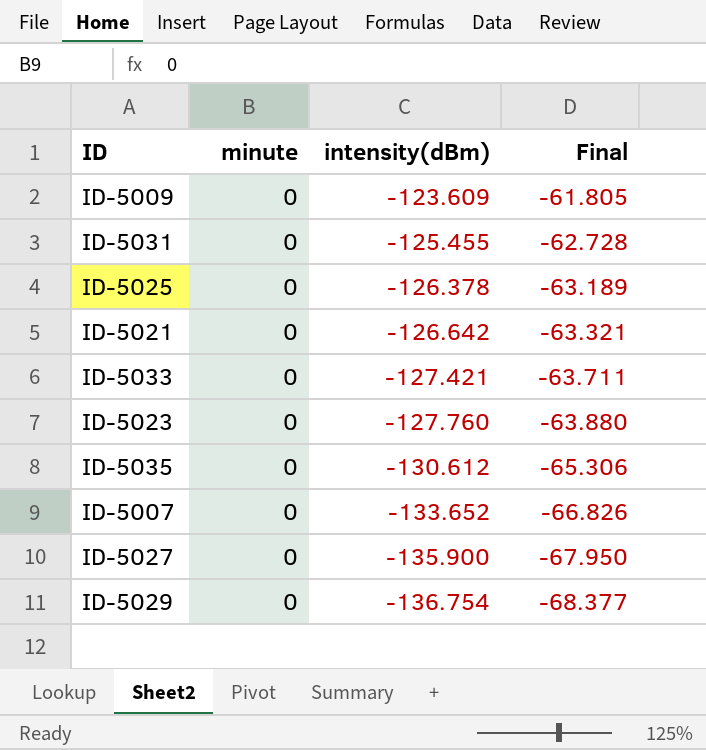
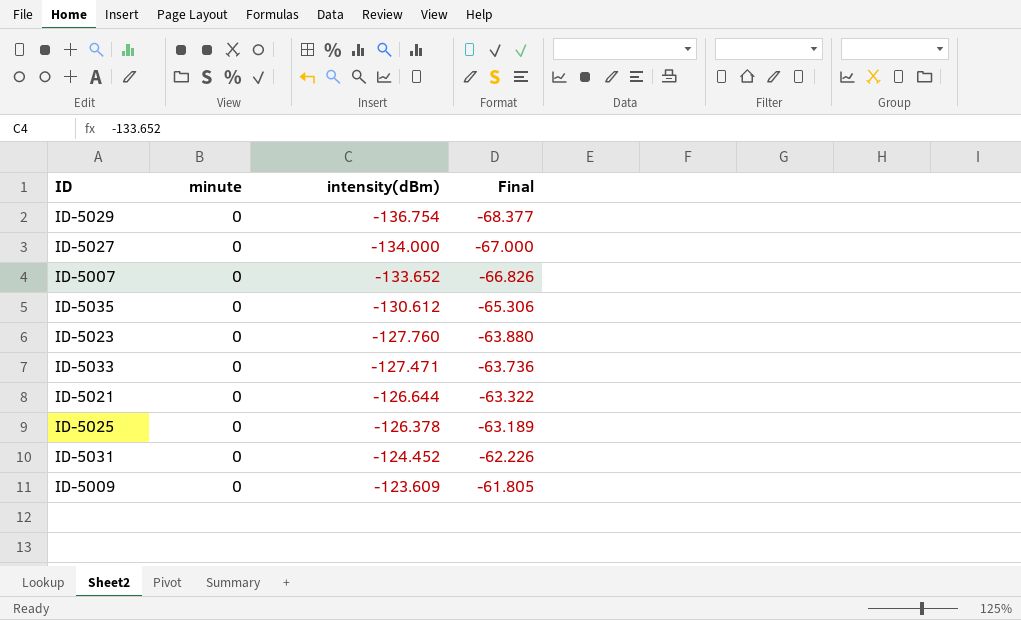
row order: intensity(dBm) descending -> intensity(dBm) ascending
ID-5027 | intensity(dBm): -135.900 -> -134.000
ID-5027 | Final: -67.950 -> -67.000
ID-5033 | intensity(dBm): -127.421 -> -127.471
ID-5033 | Final: -63.711 -> -63.736
ID-5021 | intensity(dBm): -126.642 -> -126.644
ID-5021 | Final: -63.321 -> -63.322
ID-5031 | intensity(dBm): -125.455 -> -124.452
ID-5031 | Final: -62.728 -> -62.226

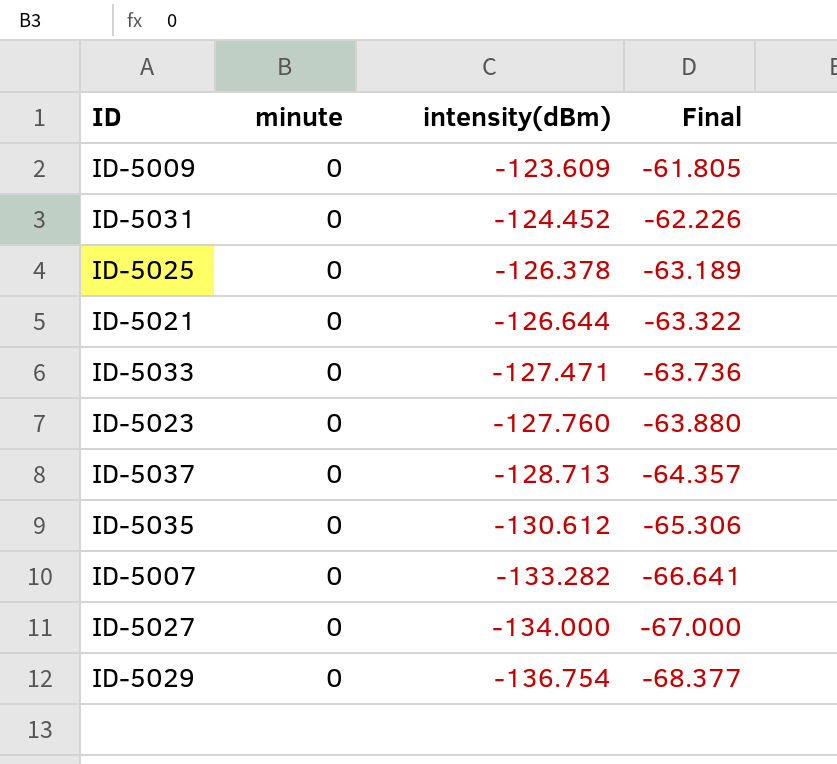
row order: intensity(dBm) ascending -> intensity(dBm) descending
row ID-5037: none -> 0 | -128.713 | -64.357
ID-5007 | intensity(dBm): -133.652 -> -133.282
ID-5007 | Final: -66.826 -> -66.641

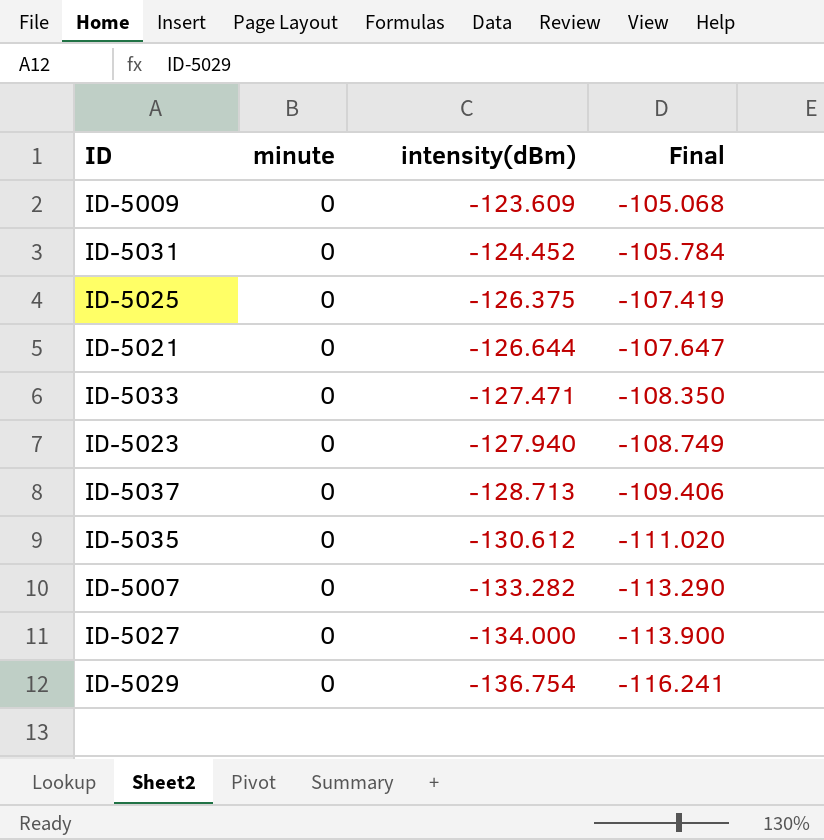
column Final | formula: [intensity(dBm)] * 0.5 -> [intensity(dBm)] * 0.85
ID-5025 | intensity(dBm): -126.378 -> -126.375
ID-5023 | intensity(dBm): -127.760 -> -127.940

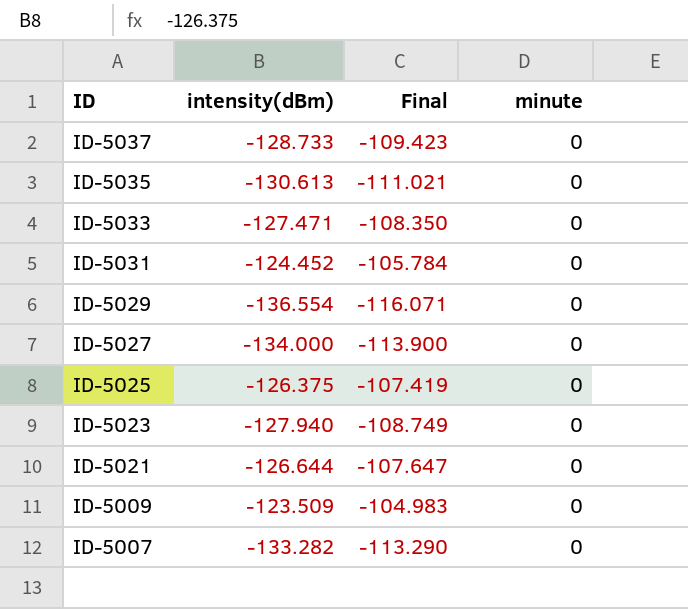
row order: intensity(dBm) descending -> ID descending
column minute | position: 2 -> 4
ID-5037 | intensity(dBm): -128.713 -> -128.733
ID-5037 | Final: -109.406 -> -109.423
ID-5035 | intensity(dBm): -130.612 -> -130.613
ID-5035 | Final: -111.020 -> -111.021
ID-5029 | intensity(dBm): -136.754 -> -136.554
ID-5029 | Final: -116.241 -> -116.071
ID-5009 | intensity(dBm): -123.609 -> -123.509
ID-5009 | Final: -105.068 -> -104.983

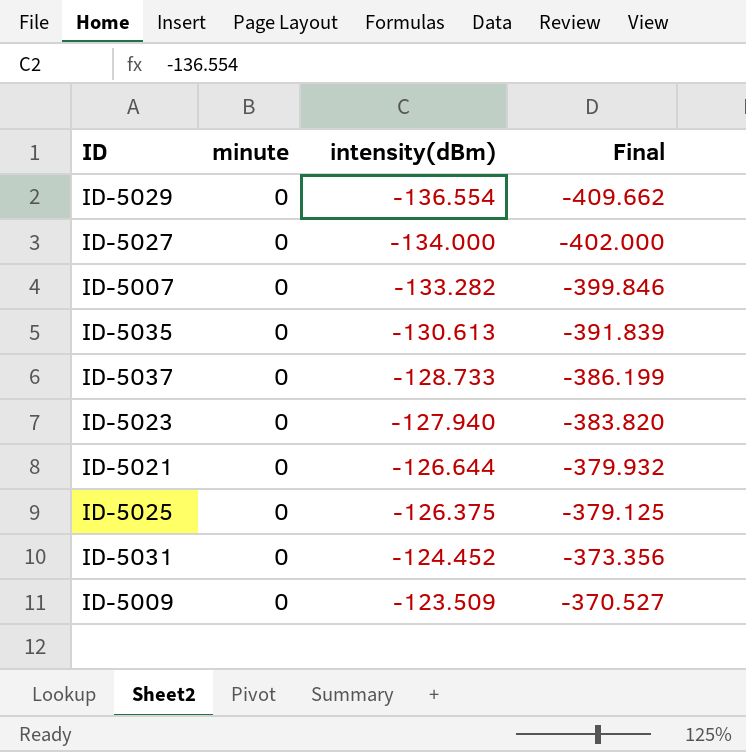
row order: ID descending -> intensity(dBm) ascending
column minute | position: 4 -> 2
column Final | formula: [intensity(dBm)] * 0.85 -> [intensity(dBm)] * 3
row ID-5033: -127.471 | -108.350 | 0 -> none

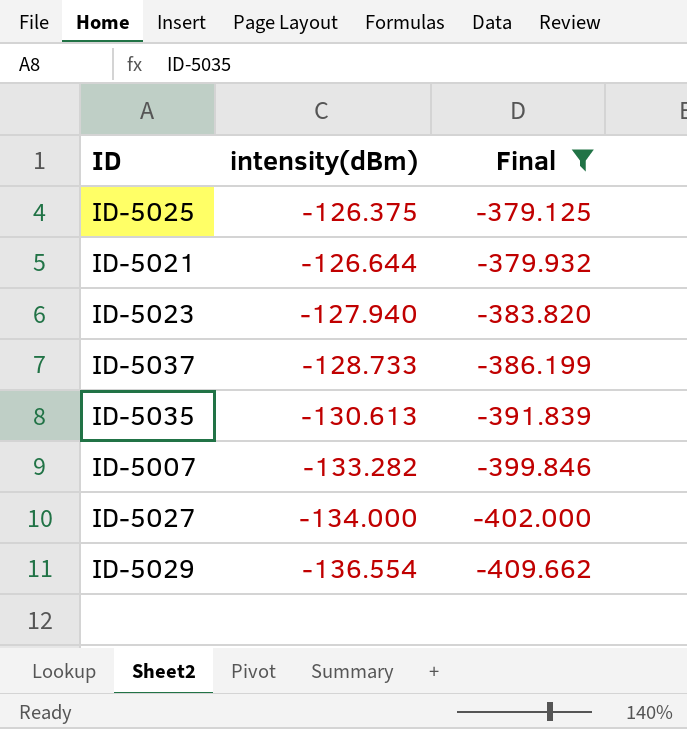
filter: none -> Final <= -379.125
row order: intensity(dBm) ascending -> intensity(dBm) descending
column minute | position: 2 -> none

